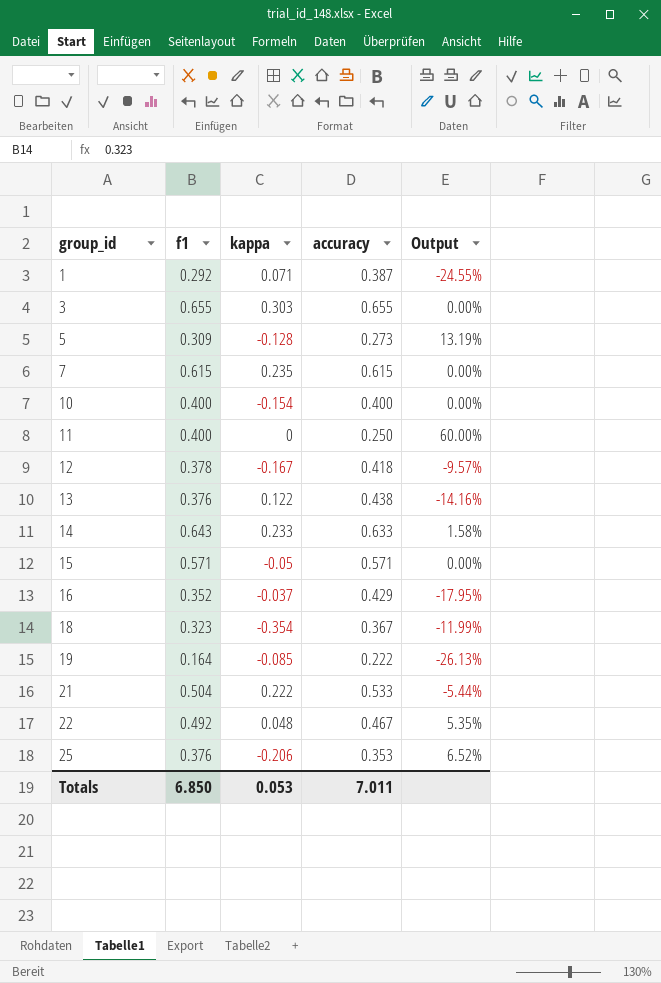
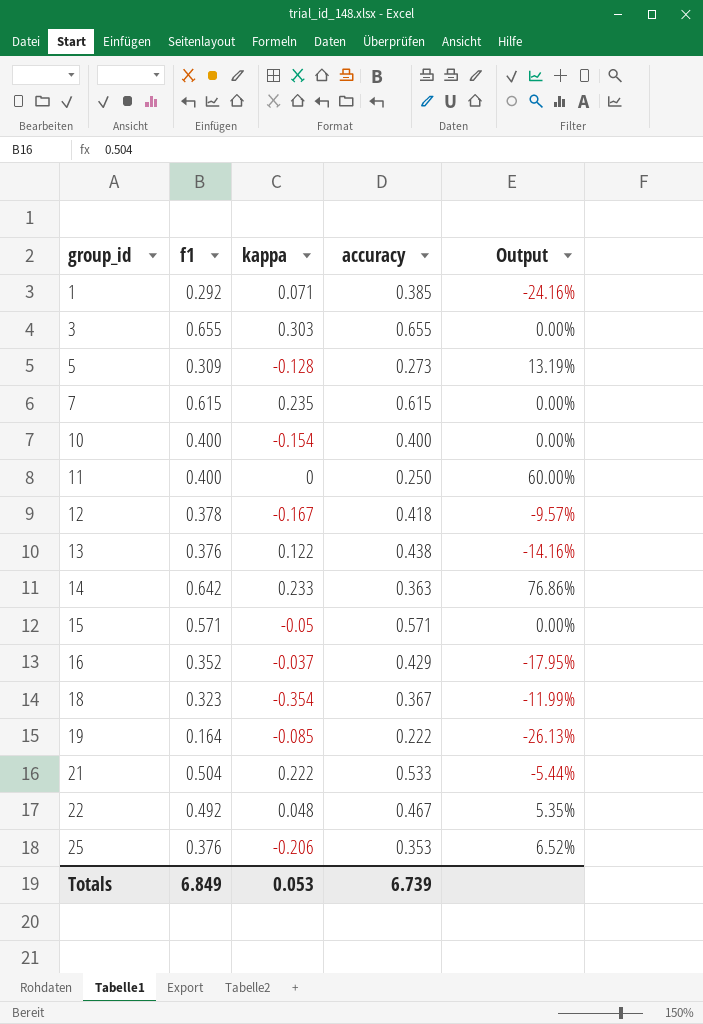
1 | accuracy: 0.387 -> 0.385
1 | Output: -24.55% -> -24.16%
14 | f1: 0.643 -> 0.642
14 | accuracy: 0.633 -> 0.363
14 | Output: 1.58% -> 76.86%
Totals | f1: 6.850 -> 6.849
Totals | accuracy: 7.011 -> 6.739

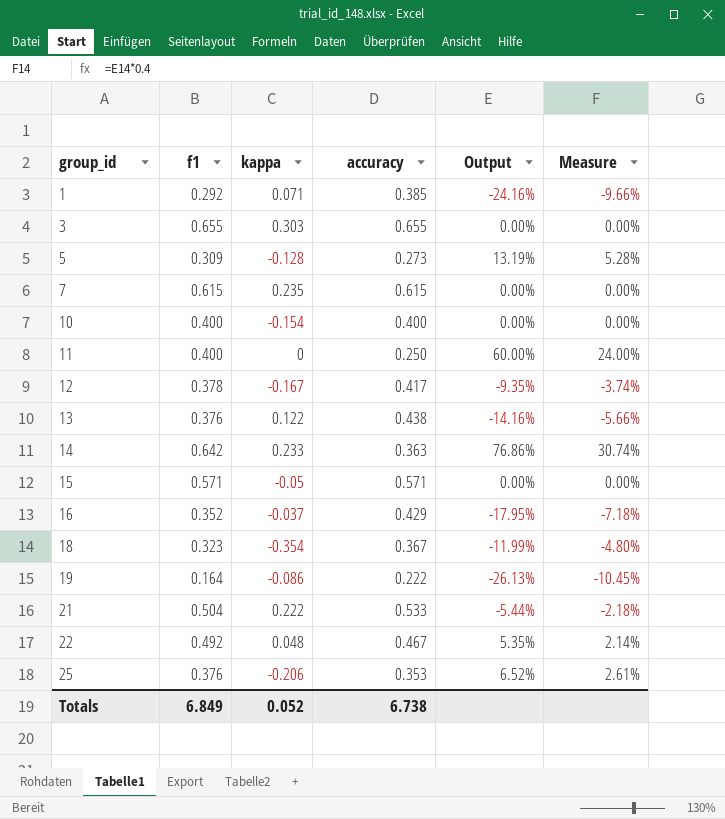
column Measure | formula: none -> [Output] * 0.4
12 | accuracy: 0.418 -> 0.417
12 | Output: -9.57% -> -9.35%
19 | kappa: -0.085 -> -0.086
Totals | kappa: 0.053 -> 0.052
Totals | accuracy: 6.739 -> 6.738

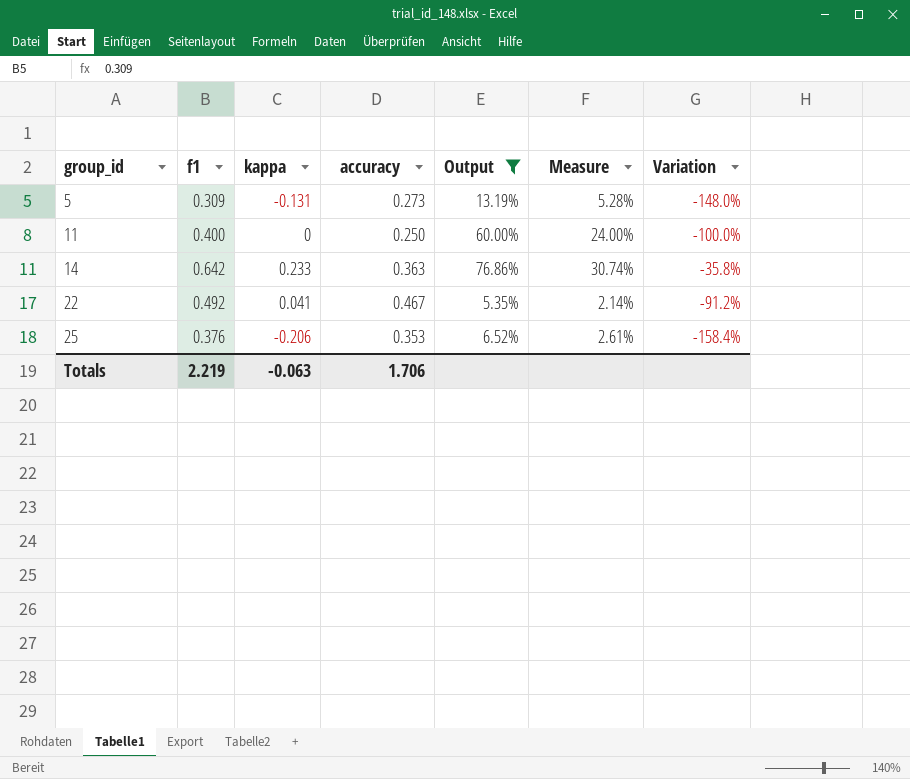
filter: none -> Output >= 5.35%
column Variation | formula: none -> ([kappa] - [accuracy]) / [accuracy]
5 | kappa: -0.128 -> -0.131
22 | kappa: 0.048 -> 0.041
Totals | f1: 6.849 -> 2.219
Totals | kappa: 0.052 -> -0.063
Totals | accuracy: 6.738 -> 1.706

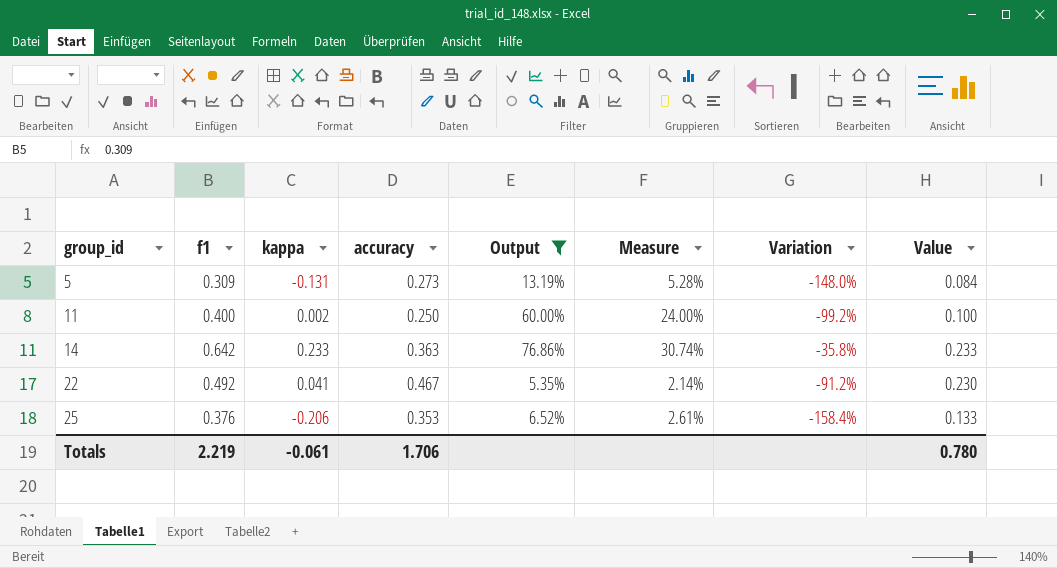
column Value | formula: none -> [f1] * [accuracy]
11 | kappa: 0 -> 0.002
11 | Variation: -100.0% -> -99.2%
Totals | kappa: -0.063 -> -0.061

